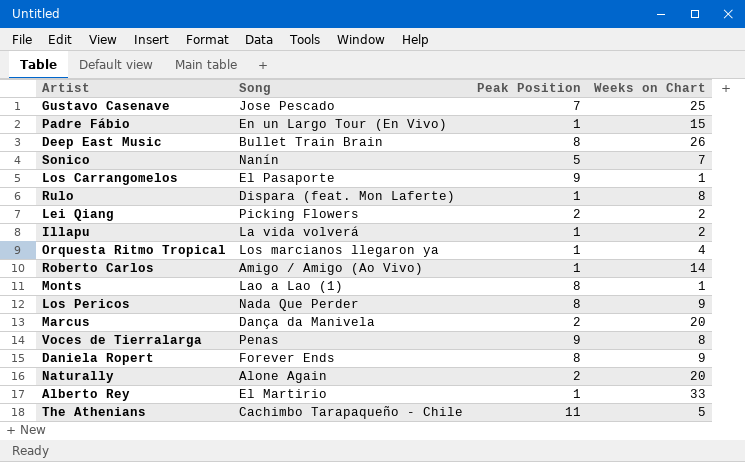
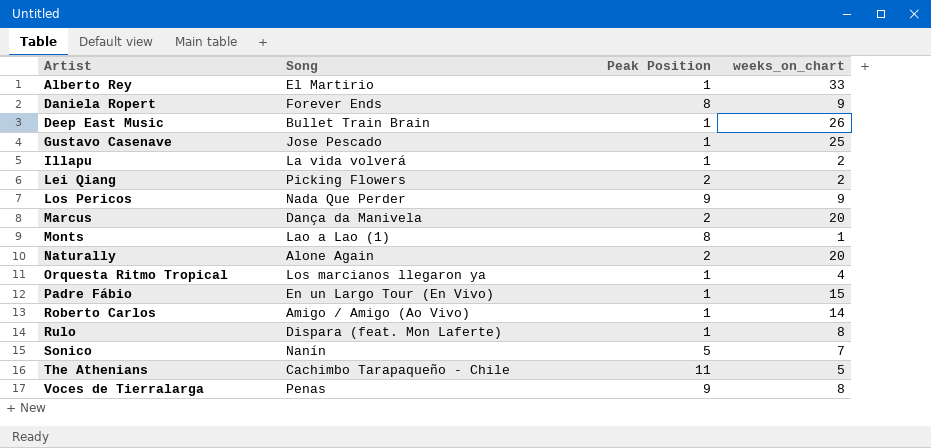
row order: none -> Artist ascending
column name: Weeks on Chart -> weeks_on_chart
row Los Carrangomelos: El Pasaporte | 9 | 1 -> none
Deep East Music | Peak Position: 8 -> 1
Gustavo Casenave | Peak Position: 7 -> 1
Los Pericos | Peak Position: 8 -> 9

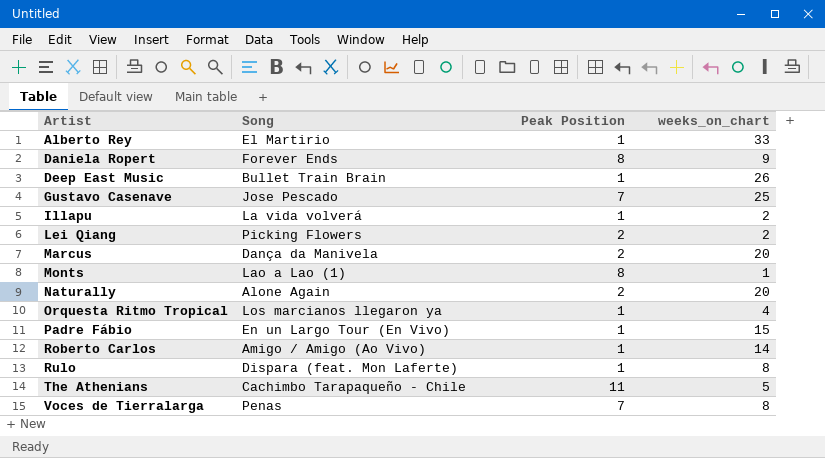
row Los Pericos: Nada Que Perder | 9 | 9 -> none
row Sonico: Nanín | 5 | 7 -> none
Gustavo Casenave | Peak Position: 1 -> 7
Voces de Tierralarga | Peak Position: 9 -> 7

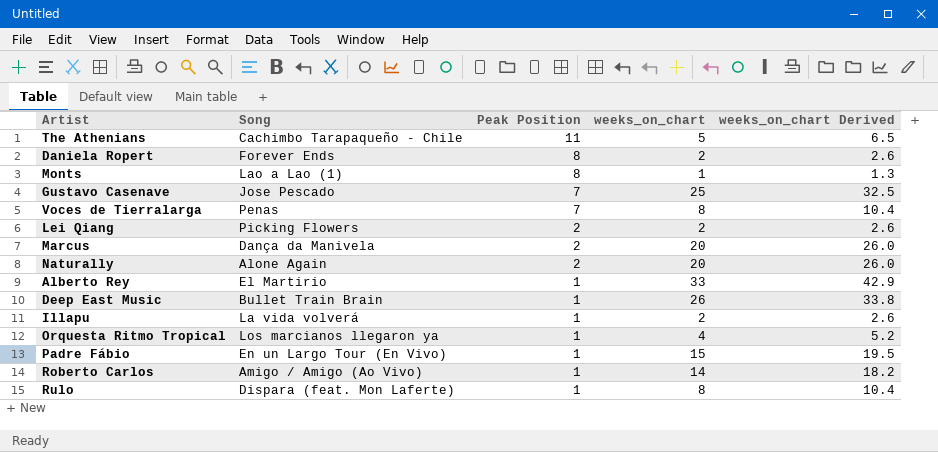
row order: Artist ascending -> Peak Position descending
column weeks_on_chart Derived | formula: none -> [weeks_on_chart] * 1.3
Daniela Ropert | weeks_on_chart: 9 -> 2

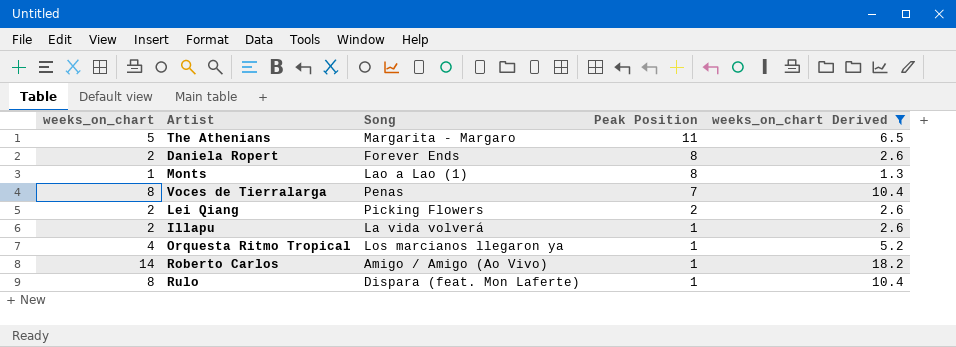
filter: none -> weeks_on_chart Derived <= 18.2
column weeks_on_chart | position: 4 -> 1
The Athenians | Song: Cachimbo Tarapaqueño - Chile -> Margarita - Margaro

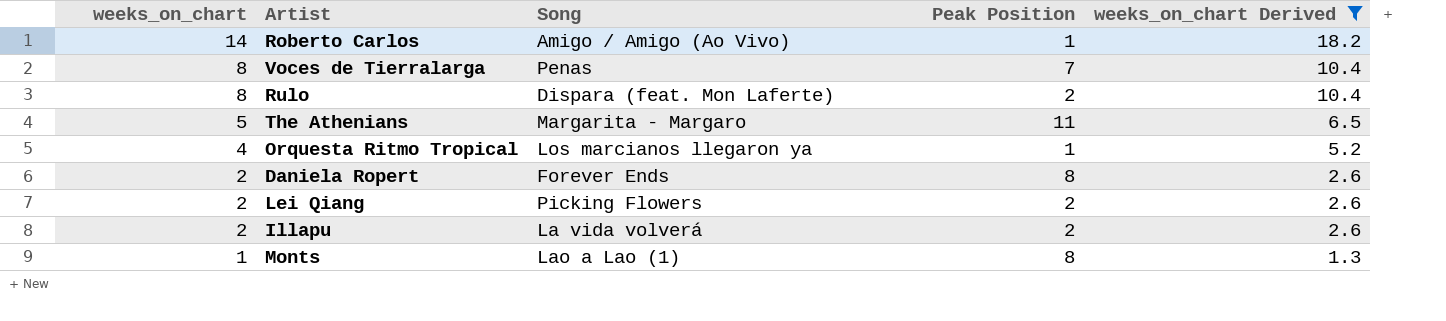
row order: Peak Position descending -> weeks_on_chart descending
Rulo | Peak Position: 1 -> 2
Illapu | Peak Position: 1 -> 2

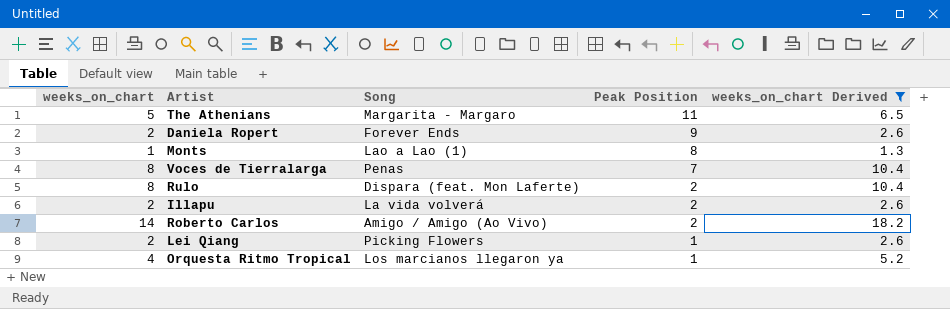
row order: weeks_on_chart descending -> Peak Position descending
Daniela Ropert | Peak Position: 8 -> 9
Roberto Carlos | Peak Position: 1 -> 2
Lei Qiang | Peak Position: 2 -> 1

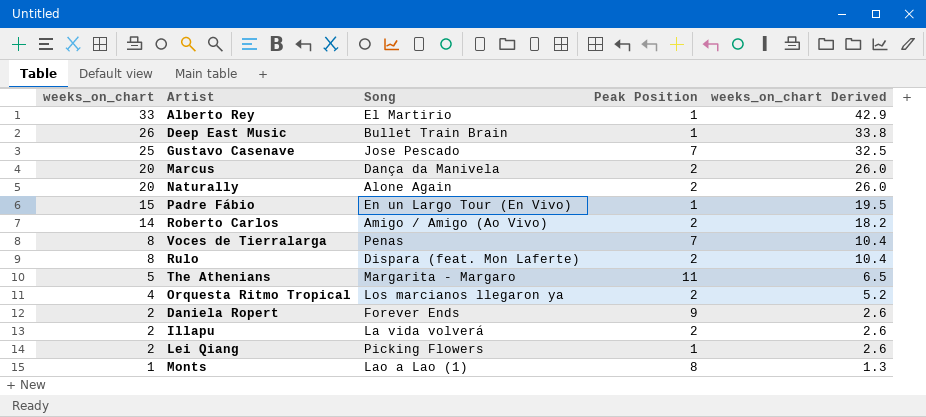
filter: weeks_on_chart Derived <= 18.2 -> none
row order: Peak Position descending -> weeks_on_chart descending
Orquesta Ritmo Tropical | Peak Position: 1 -> 2

